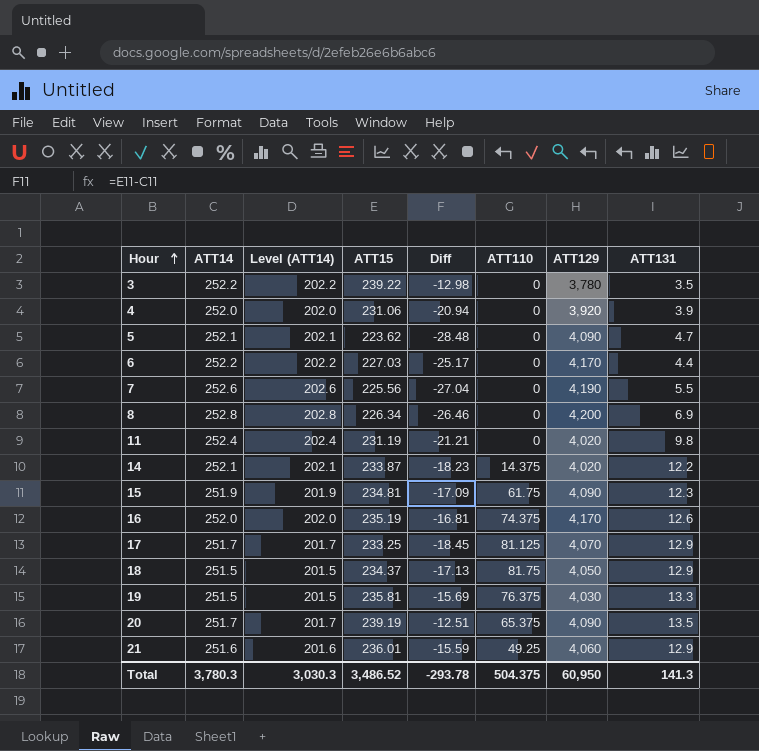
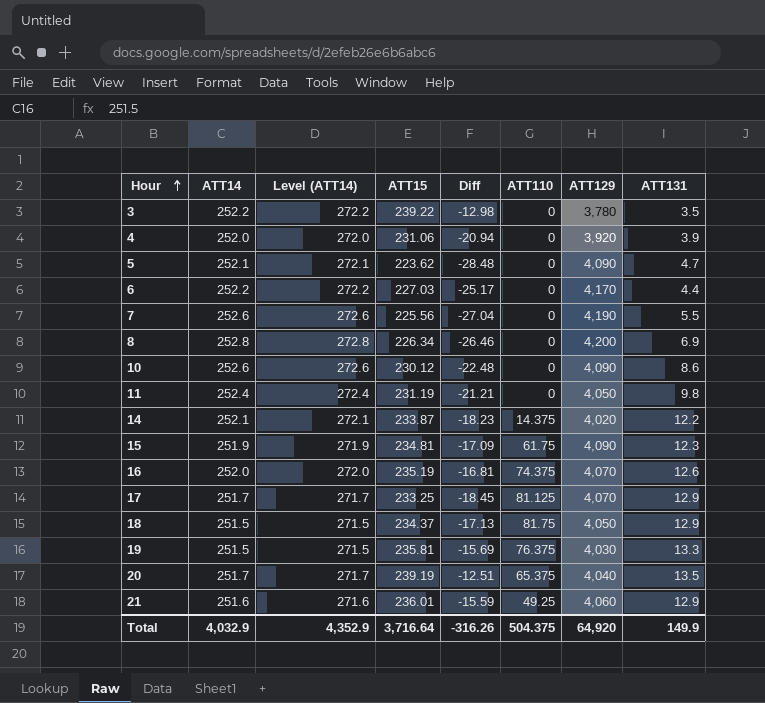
column Level (ATT14) | formula: [ATT14] - 50 -> [ATT14] + 20
row 10: none -> 252.6 | 272.6 | 230.12 | -22.48 | 0 | 4,090 | 8.6
11 | ATT129: 4,020 -> 4,050
16 | ATT129: 4,170 -> 4,070
20 | ATT129: 4,090 -> 4,040
Total | ATT14: 3,780.3 -> 4,032.9
Total | Level (ATT14): 3,030.3 -> 4,352.9
Total | ATT15: 3,486.52 -> 3,716.64
Total | Diff: -293.78 -> -316.26
Total | ATT129: 60,950 -> 64,920
Total | ATT131: 141.3 -> 149.9

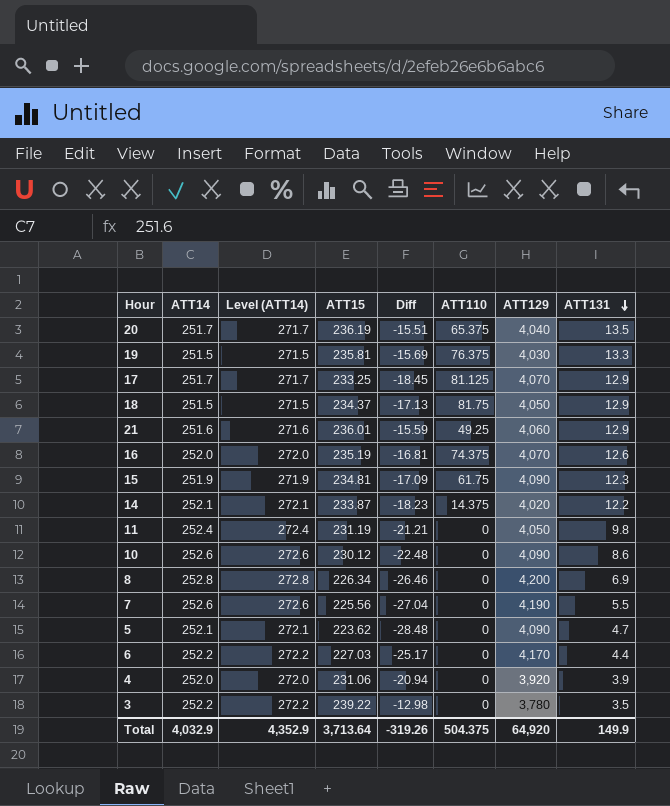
row order: Hour ascending -> ATT131 descending
20 | ATT15: 239.19 -> 236.19
20 | Diff: -12.51 -> -15.51
Total | ATT15: 3,716.64 -> 3,713.64
Total | Diff: -316.26 -> -319.26

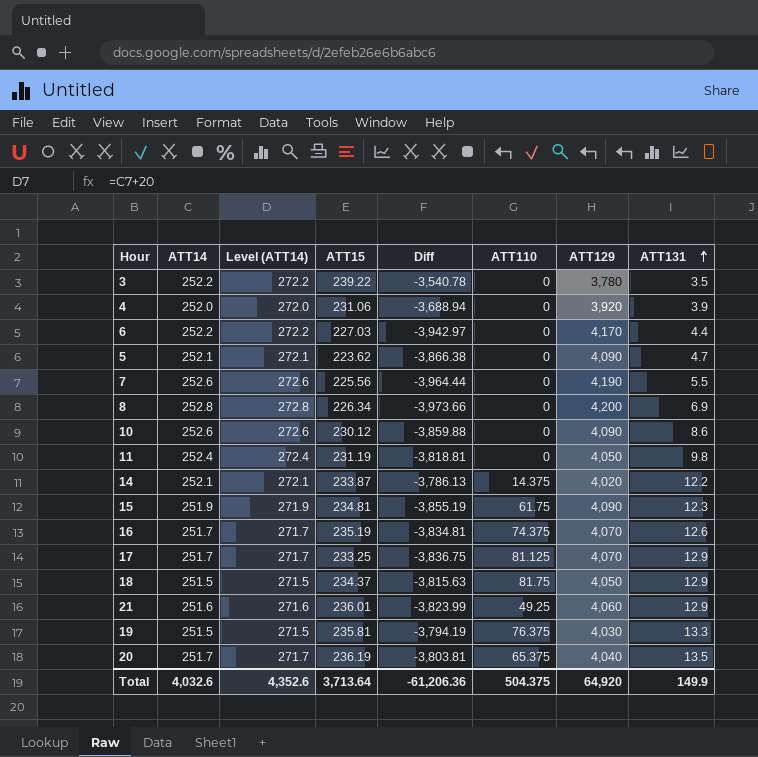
row order: ATT131 descending -> ATT131 ascending
column Diff | formula: [ATT15] - [ATT14] -> [ATT15] - [ATT129]
16 | ATT14: 252.0 -> 251.7
16 | Level (ATT14): 272.0 -> 271.7
Total | ATT14: 4,032.9 -> 4,032.6
Total | Level (ATT14): 4,352.9 -> 4,352.6
Total | Diff: -319.26 -> -61,206.36

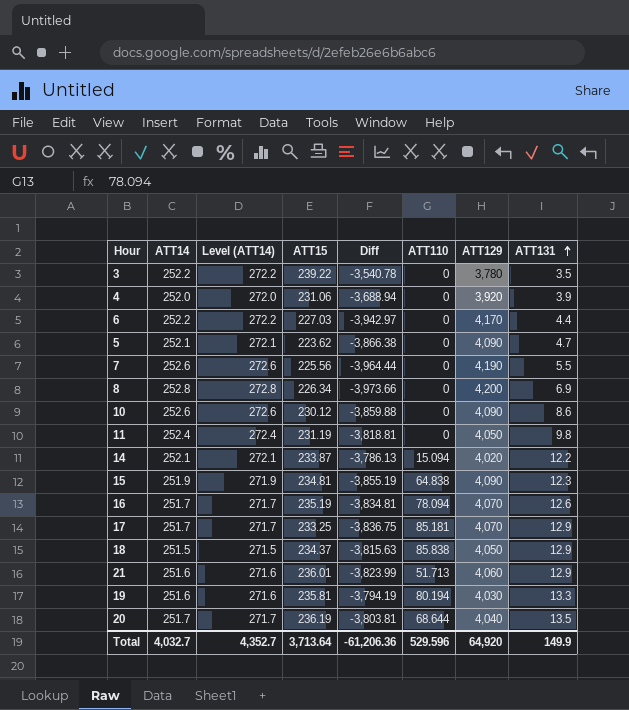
14 | ATT110: 14.375 -> 15.094
15 | ATT110: 61.75 -> 64.838
16 | ATT110: 74.375 -> 78.094
17 | ATT110: 81.125 -> 85.181
18 | ATT110: 81.75 -> 85.838
21 | ATT110: 49.25 -> 51.713
19 | ATT14: 251.5 -> 251.6
19 | Level (ATT14): 271.5 -> 271.6
19 | ATT110: 76.375 -> 80.194
20 | ATT110: 65.375 -> 68.644
Total | ATT14: 4,032.6 -> 4,032.7
Total | Level (ATT14): 4,352.6 -> 4,352.7
Total | ATT110: 504.375 -> 529.596

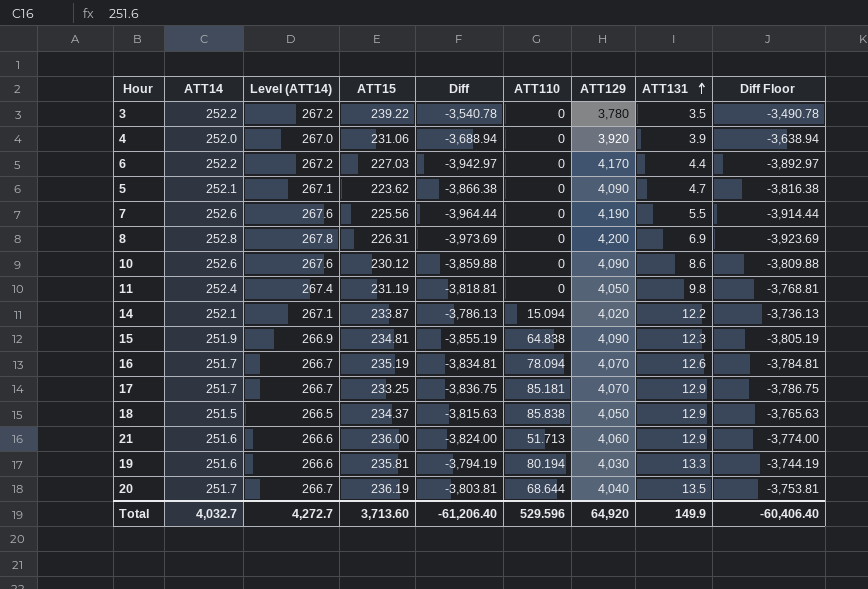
column Level (ATT14) | formula: [ATT14] + 20 -> [ATT14] + 15
column Diff Floor | formula: none -> [Diff] + 50
8 | ATT15: 226.34 -> 226.31
8 | Diff: -3,973.66 -> -3,973.69
21 | ATT15: 236.01 -> 236.00
21 | Diff: -3,823.99 -> -3,824.00
Total | Level (ATT14): 4,352.7 -> 4,272.7
Total | ATT15: 3,713.64 -> 3,713.60
Total | Diff: -61,206.36 -> -61,206.40

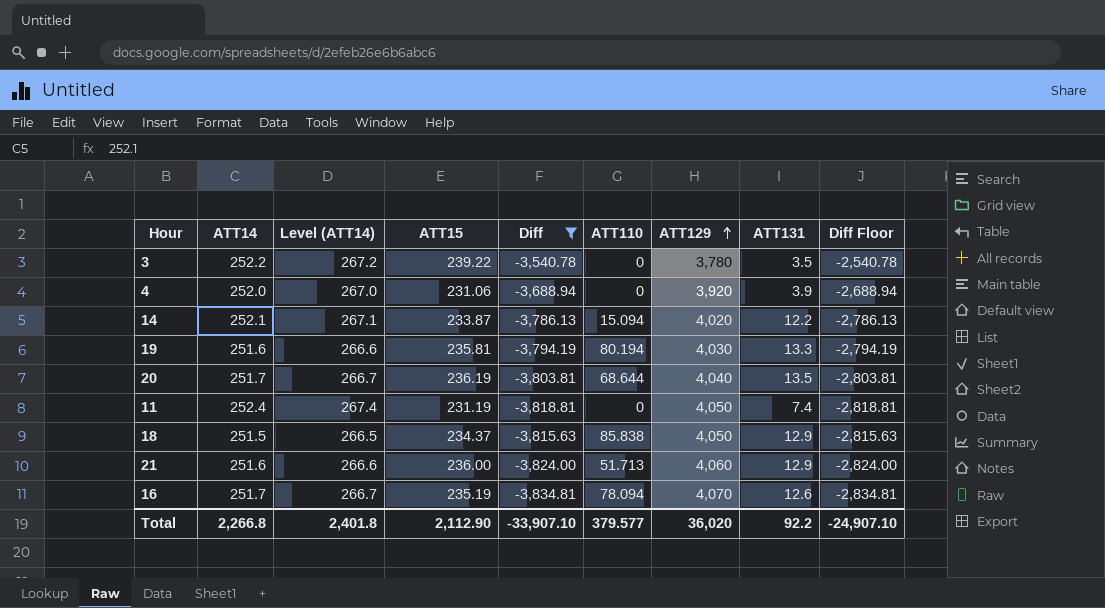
filter: none -> Diff >= -3,834.81
row order: ATT131 ascending -> ATT129 ascending
column Diff Floor | formula: [Diff] + 50 -> [Diff] + 1000
11 | ATT131: 9.8 -> 7.4
Total | ATT14: 4,032.7 -> 2,266.8
Total | Level (ATT14): 4,272.7 -> 2,401.8
Total | ATT15: 3,713.60 -> 2,112.90
Total | Diff: -61,206.40 -> -33,907.10
Total | ATT110: 529.596 -> 379.577
Total | ATT129: 64,920 -> 36,020
Total | ATT131: 149.9 -> 92.2
Total | Diff Floor: -60,406.40 -> -24,907.10

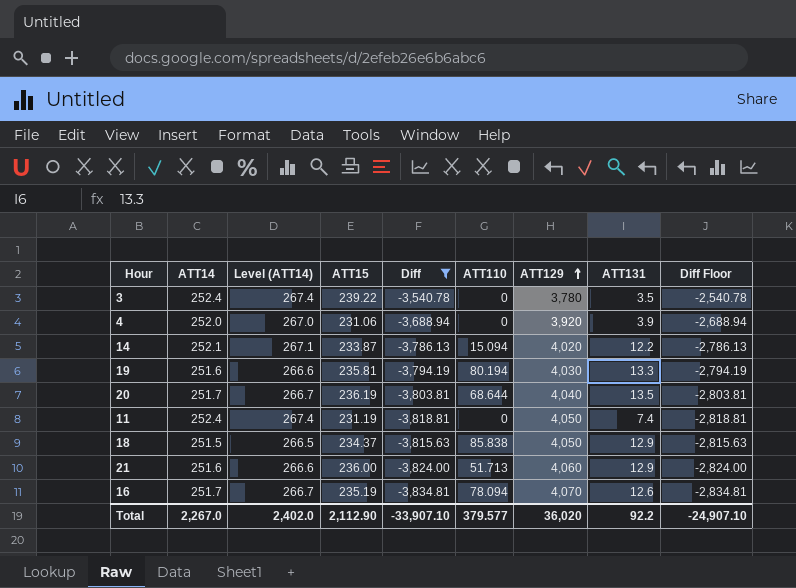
3 | ATT14: 252.2 -> 252.4
3 | Level (ATT14): 267.2 -> 267.4
Total | ATT14: 2,266.8 -> 2,267.0
Total | Level (ATT14): 2,401.8 -> 2,402.0

